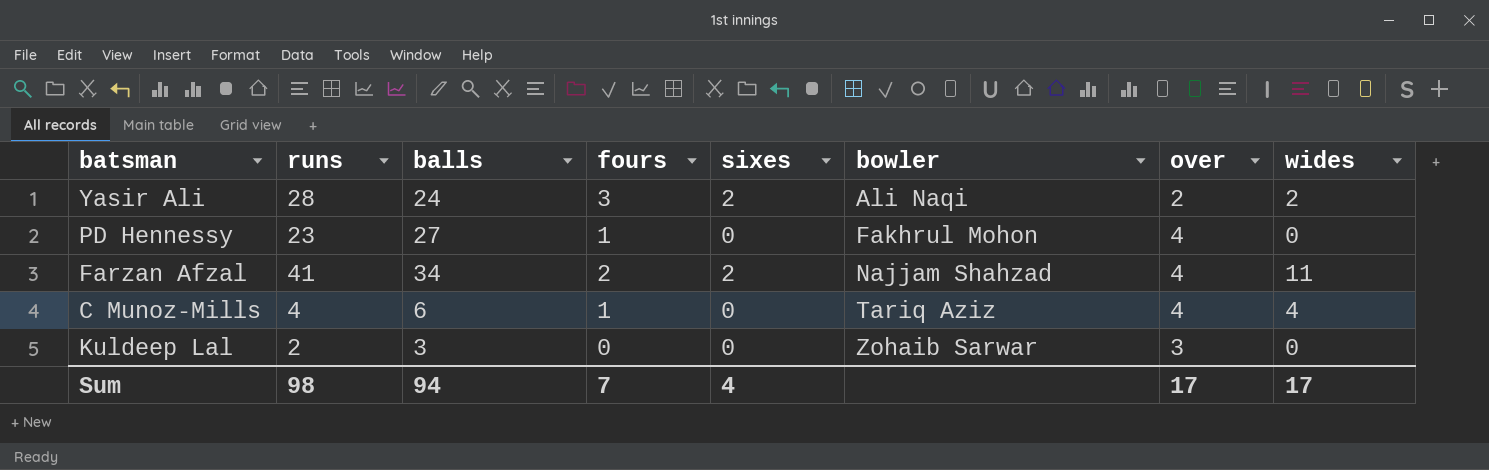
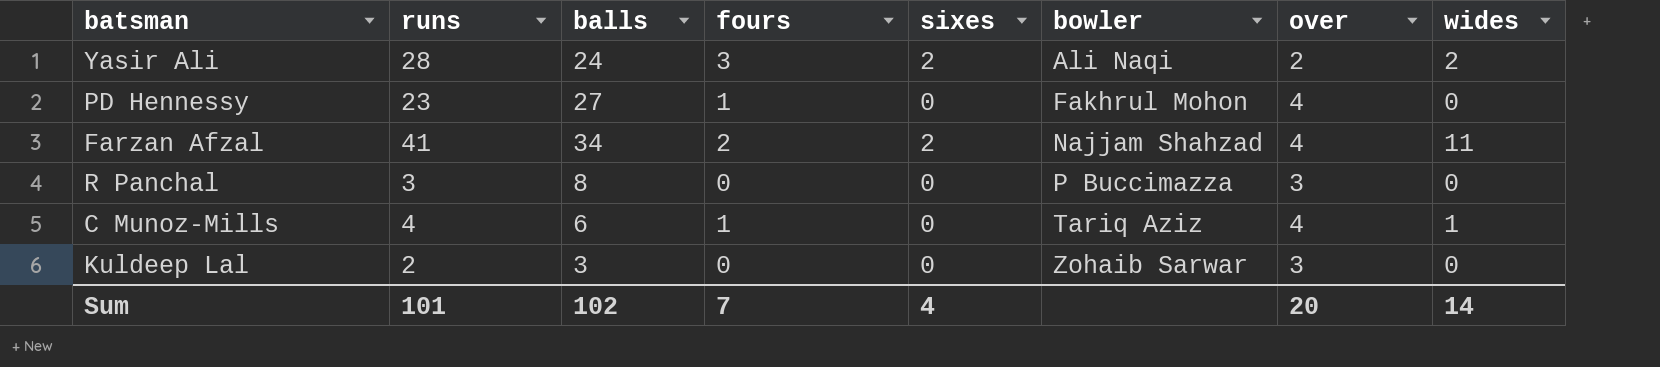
row R Panchal: none -> 3 | 8 | 0 | 0 | P Buccimazza | 3 | 0
C Munoz-Mills | wides: 4 -> 1
Sum | runs: 98 -> 101
Sum | balls: 94 -> 102
Sum | over: 17 -> 20
Sum | wides: 17 -> 14

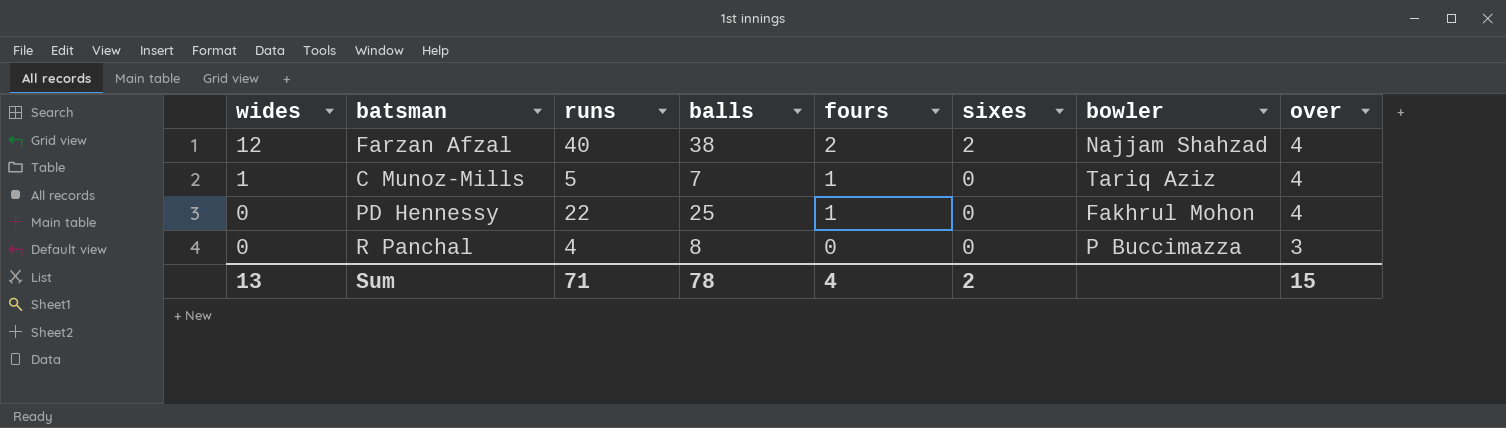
row order: bowler ascending -> wides descending
column wides | position: 8 -> 1
row Yasir Ali: 28 | 24 | 3 | 2 | Ali Naqi | 2 | 2 -> none
row Kuldeep Lal: 2 | 3 | 0 | 0 | Zohaib Sarwar | 3 | 0 -> none
Farzan Afzal | wides: 11 -> 12
Farzan Afzal | runs: 41 -> 40
Farzan Afzal | balls: 34 -> 38
C Munoz-Mills | runs: 4 -> 5
C Munoz-Mills | balls: 6 -> 7
PD Hennessy | runs: 23 -> 22
PD Hennessy | balls: 27 -> 25
R Panchal | runs: 3 -> 4
Sum | wides: 14 -> 13
Sum | runs: 101 -> 71
Sum | balls: 102 -> 78
Sum | fours: 7 -> 4
Sum | sixes: 4 -> 2
Sum | over: 20 -> 15

